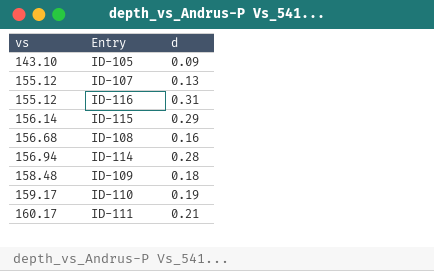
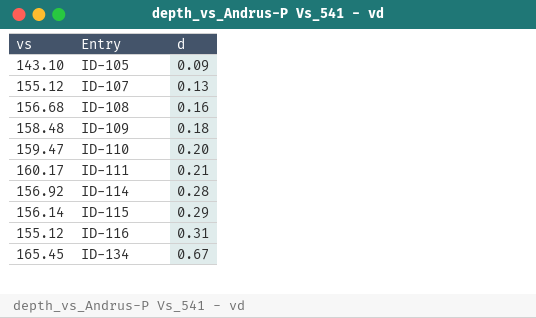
row order: vs ascending -> Entry ascending
ID-110 | vs: 159.17 -> 159.47
ID-110 | d: 0.19 -> 0.20
ID-114 | vs: 156.94 -> 156.92
row ID-134: none -> 165.45 | 0.67

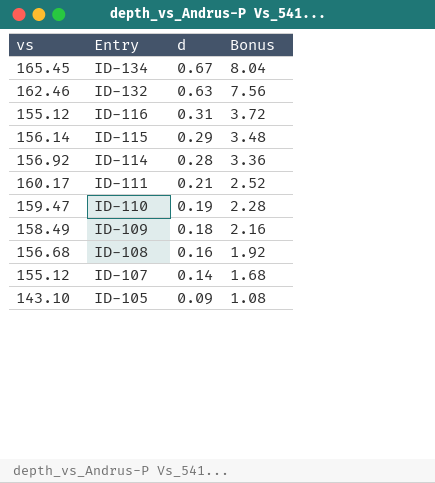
row order: Entry ascending -> Entry descending
column Bonus | formula: none -> [d] * 12
row ID-132: none -> 162.46 | 0.63 | 7.56
ID-110 | d: 0.20 -> 0.19
ID-109 | vs: 158.48 -> 158.49
ID-107 | d: 0.13 -> 0.14

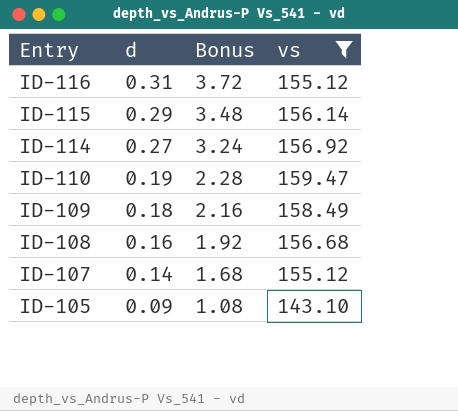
filter: none -> vs <= 159.47
column vs | position: 1 -> 4
ID-114 | d: 0.28 -> 0.27
ID-114 | Bonus: 3.36 -> 3.24

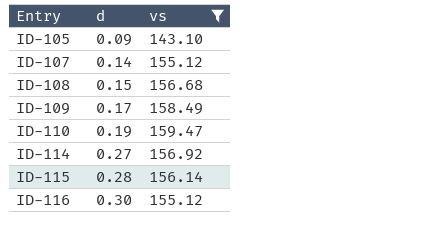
row order: Entry descending -> Entry ascending
column Bonus | formula: [d] * 12 -> none
ID-108 | d: 0.16 -> 0.15
ID-109 | d: 0.18 -> 0.17
ID-115 | d: 0.29 -> 0.28
ID-116 | d: 0.31 -> 0.30

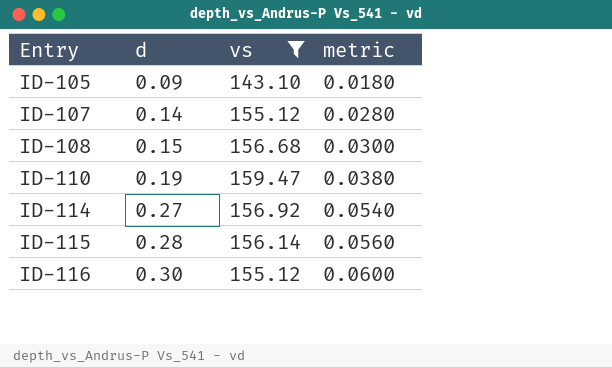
column metric | formula: none -> [d] * 0.2
row ID-109: 0.17 | 158.49 -> none

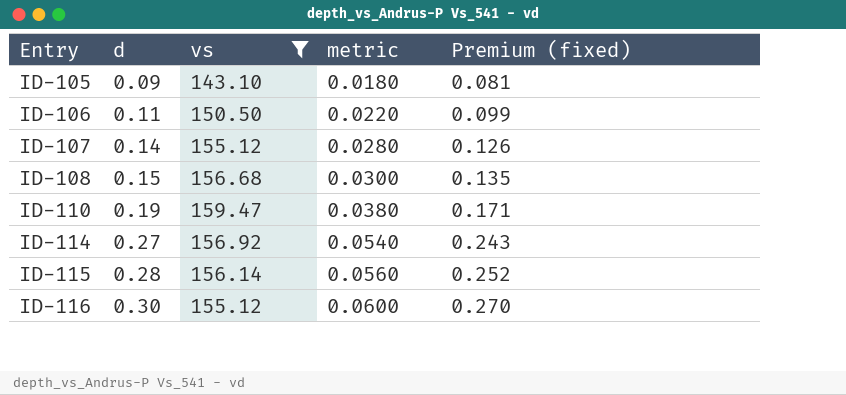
column Premium (fixed) | formula: none -> [d] * 0.9
row ID-106: none -> 0.11 | 150.50 | 0.0220 | 0.099

